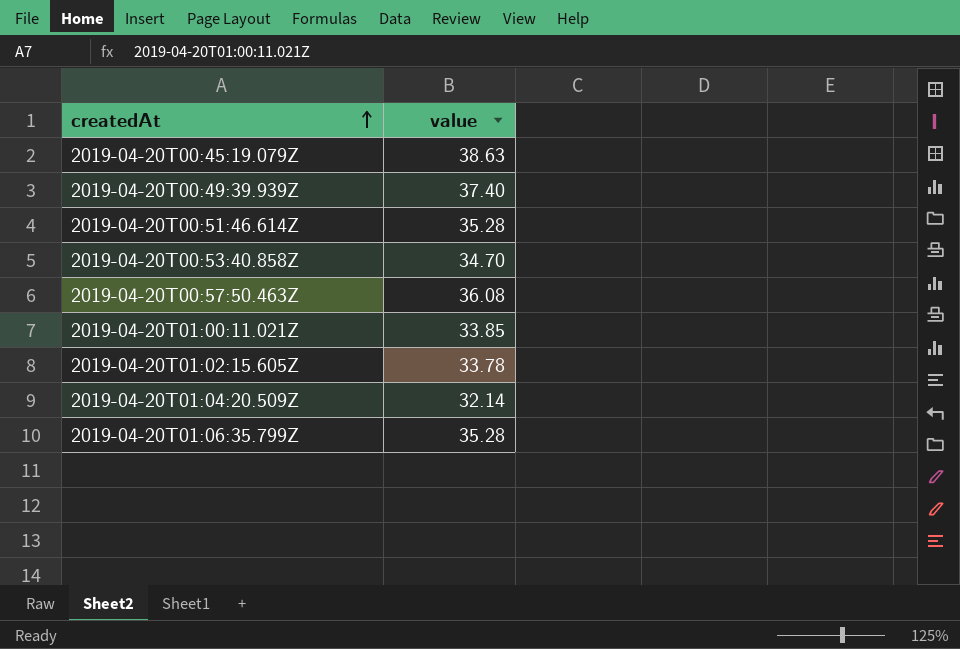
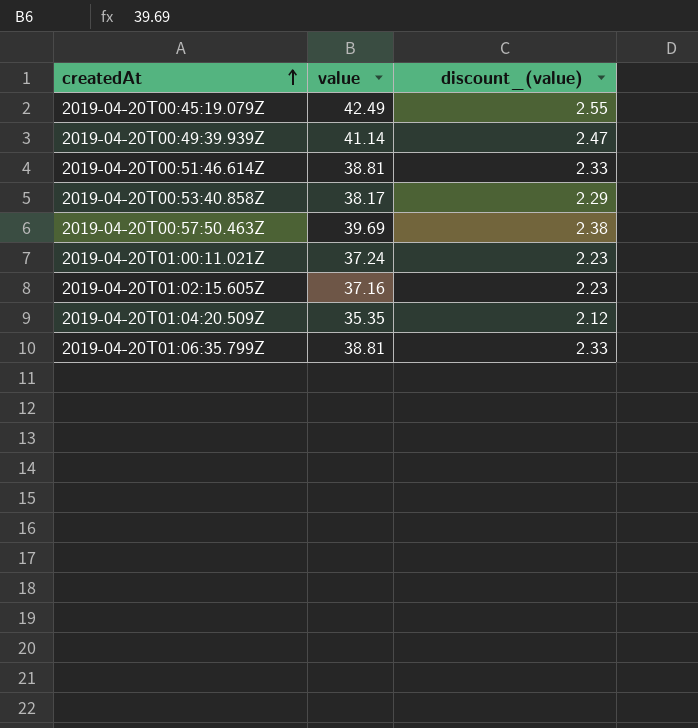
column discount_(value) | formula: none -> [value] * 0.06
2019-04-20T00:45:19.079Z | value: 38.63 -> 42.49
2019-04-20T00:49:39.939Z | value: 37.40 -> 41.14
2019-04-20T00:51:46.614Z | value: 35.28 -> 38.81
2019-04-20T00:53:40.858Z | value: 34.70 -> 38.17
2019-04-20T00:57:50.463Z | value: 36.08 -> 39.69
2019-04-20T01:00:11.021Z | value: 33.85 -> 37.24
2019-04-20T01:02:15.605Z | value: 33.78 -> 37.16
2019-04-20T01:04:20.509Z | value: 32.14 -> 35.35
2019-04-20T01:06:35.799Z | value: 35.28 -> 38.81

